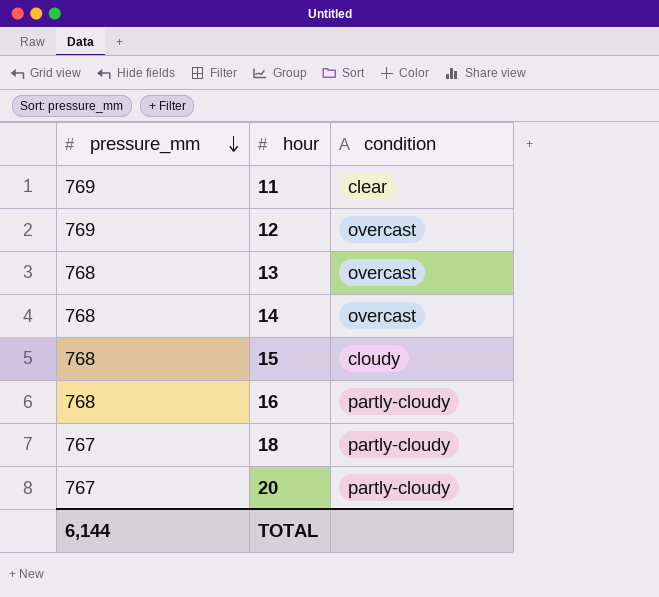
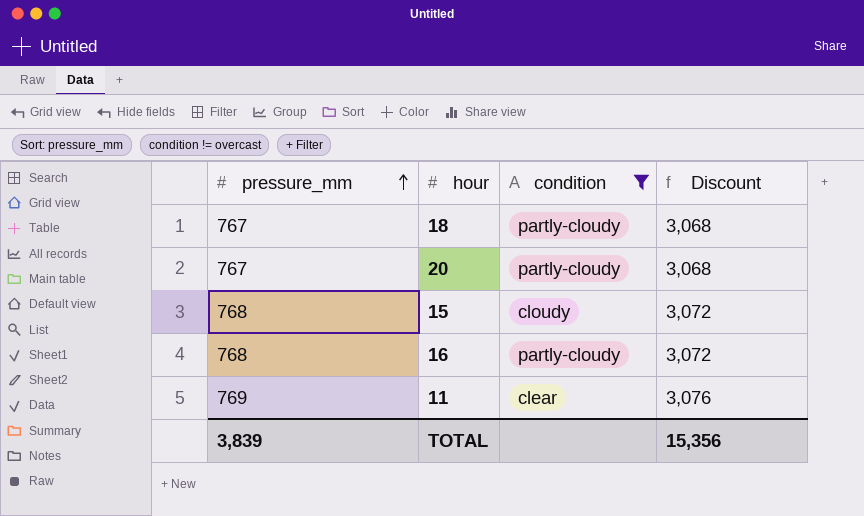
filter: none -> condition != overcast
row order: pressure_mm descending -> pressure_mm ascending
column Discount | formula: none -> [pressure_mm] * 4
TOTAL | pressure_mm: 6,144 -> 3,839

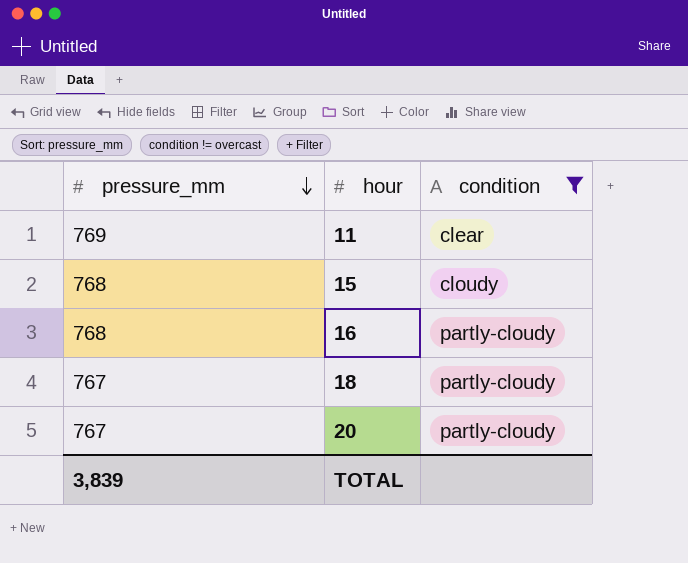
row order: pressure_mm ascending -> pressure_mm descending
column Discount | formula: [pressure_mm] * 4 -> none

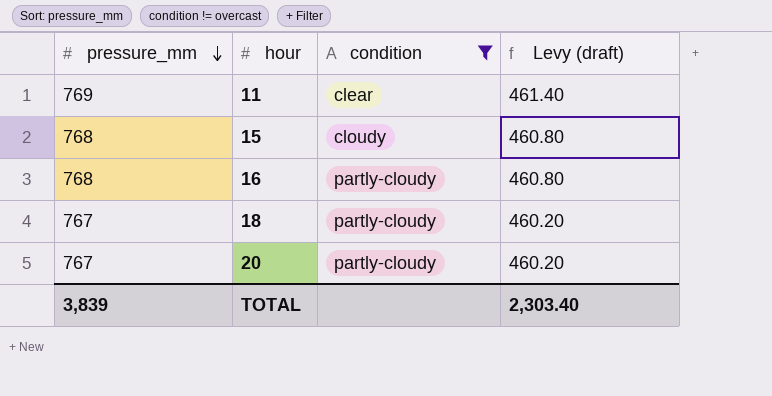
column Levy (draft) | formula: none -> [pressure_mm] * 0.6

